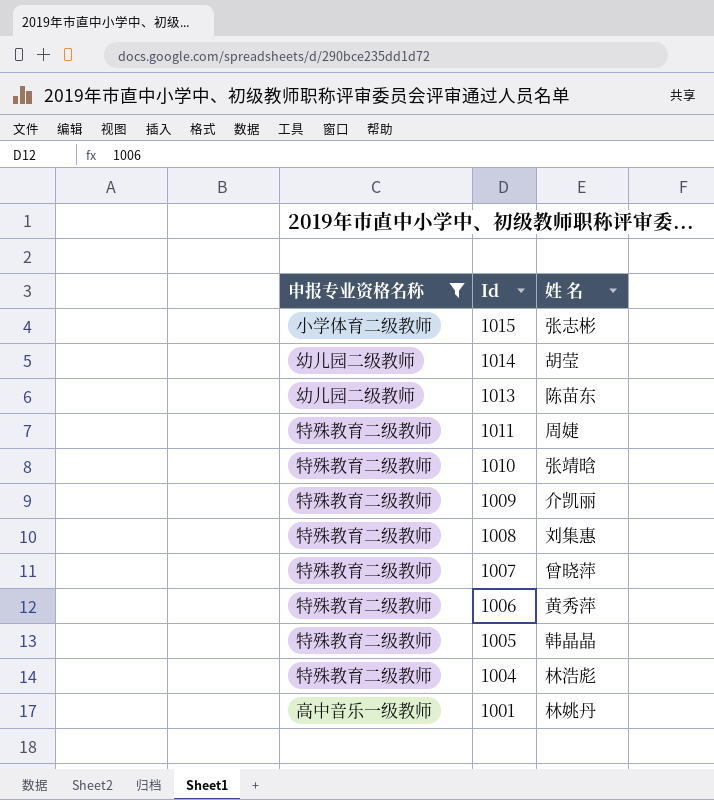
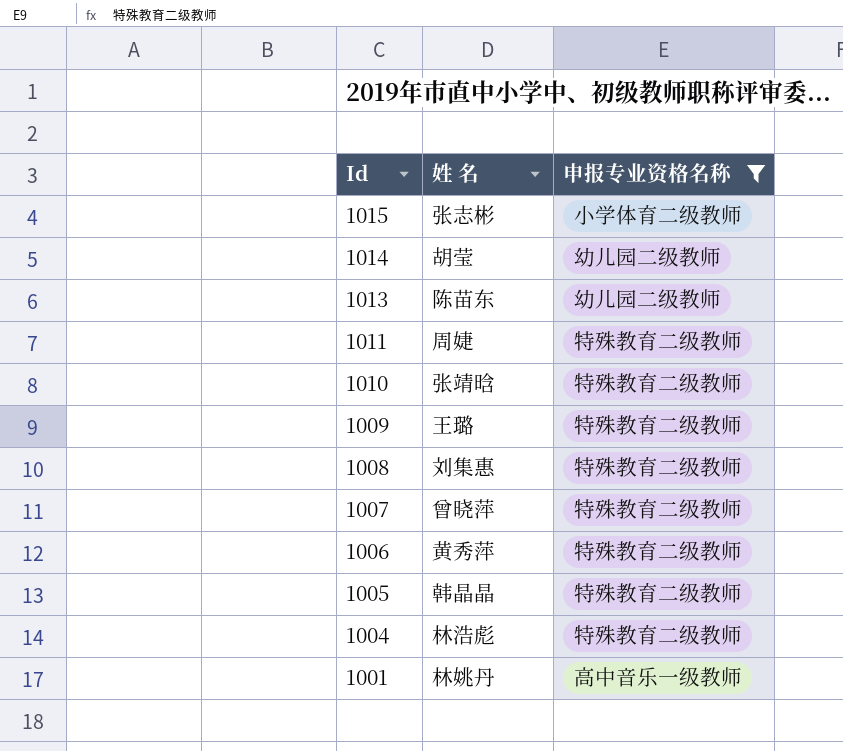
column 申报专业资格名称 | position: 1 -> 3
1009 | 姓 名: 介凯丽 -> 王璐

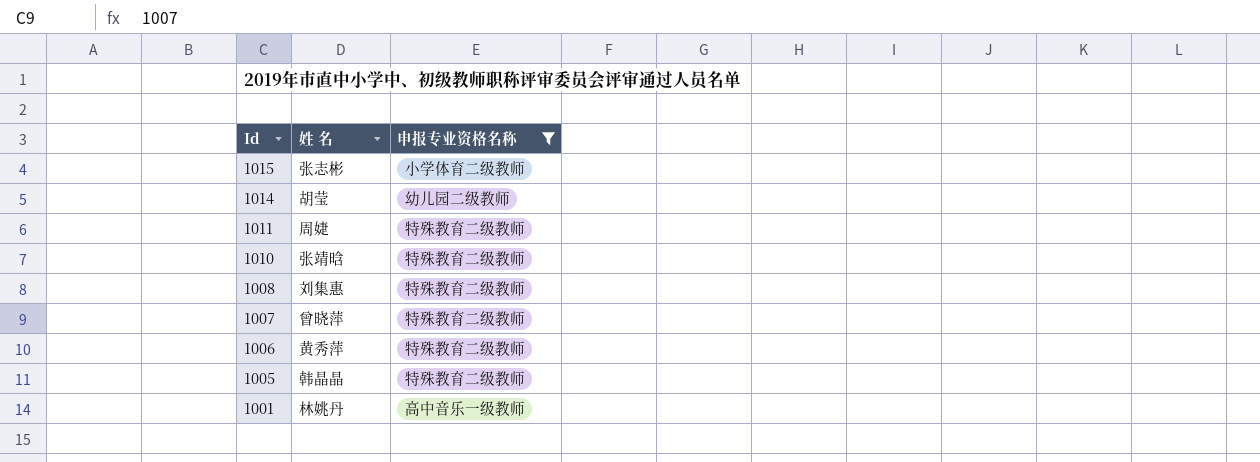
row 1013: 陈苗东 | 幼儿园二级教师 -> none
row 1009: 王璐 | 特殊教育二级教师 -> none
row 1004: 林浩彪 | 特殊教育二级教师 -> none

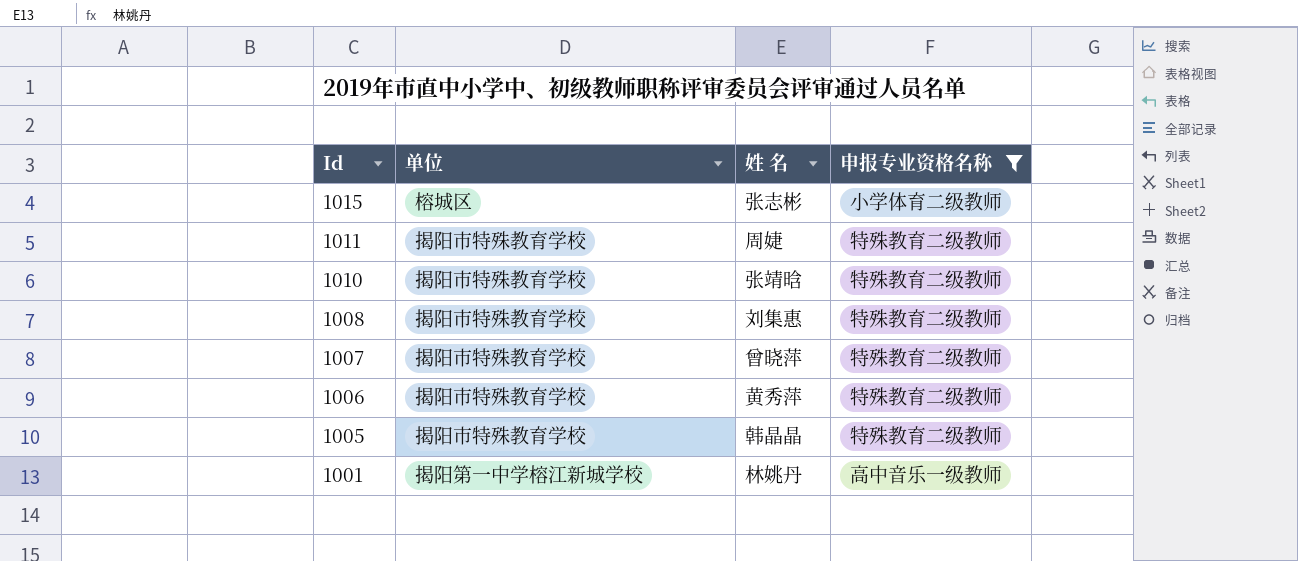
column 单位 | position: none -> 2
row 1014: 胡莹 | 幼儿园二级教师 -> none

